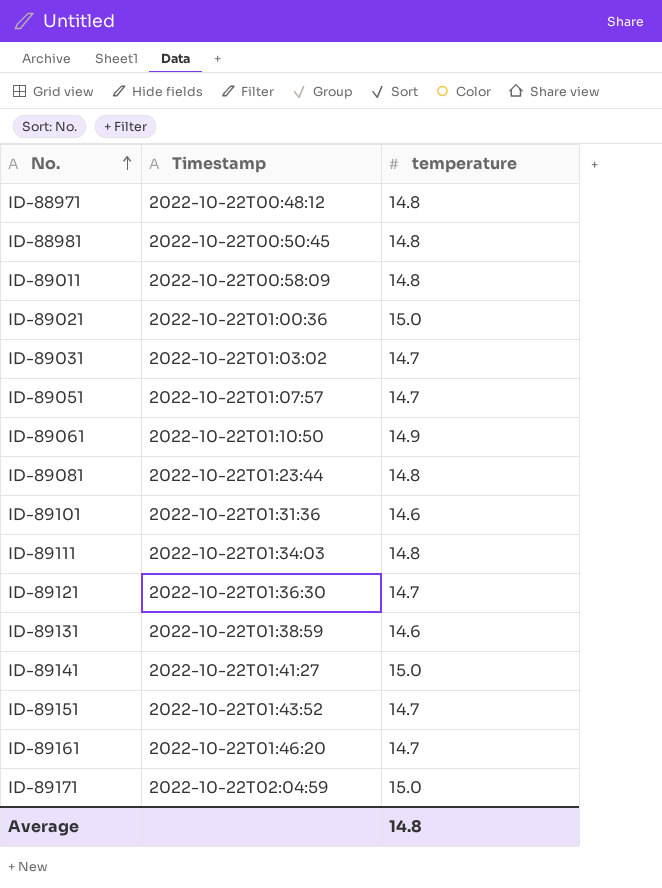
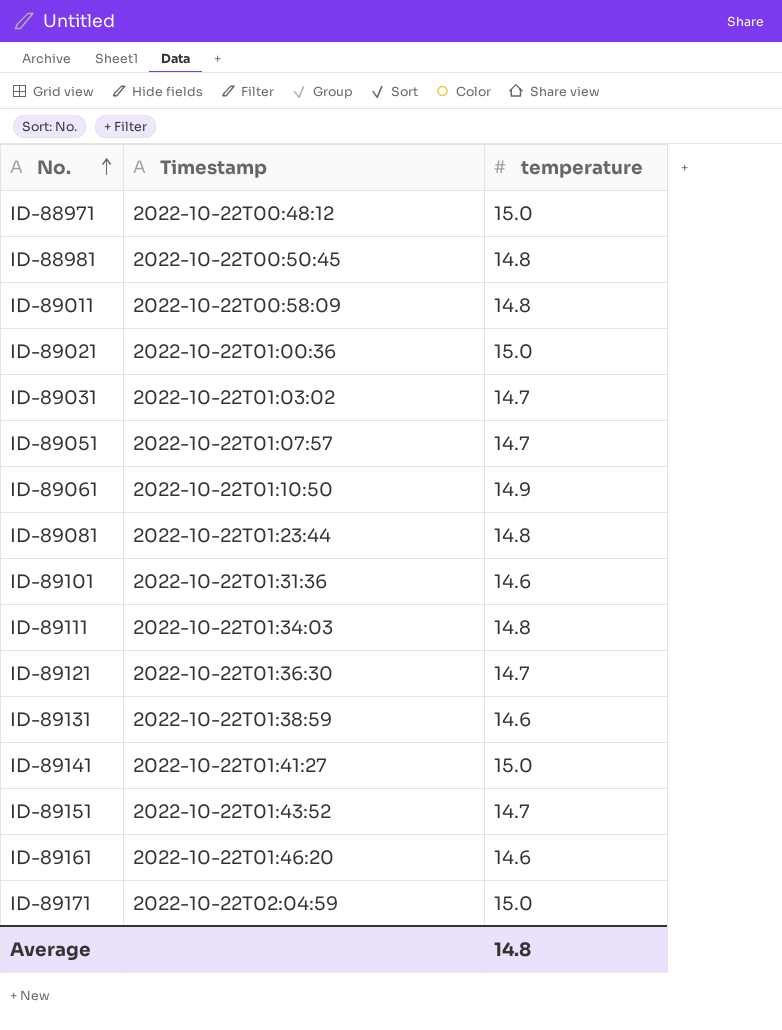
ID-88971 | temperature: 14.8 -> 15.0
ID-89161 | temperature: 14.7 -> 14.6

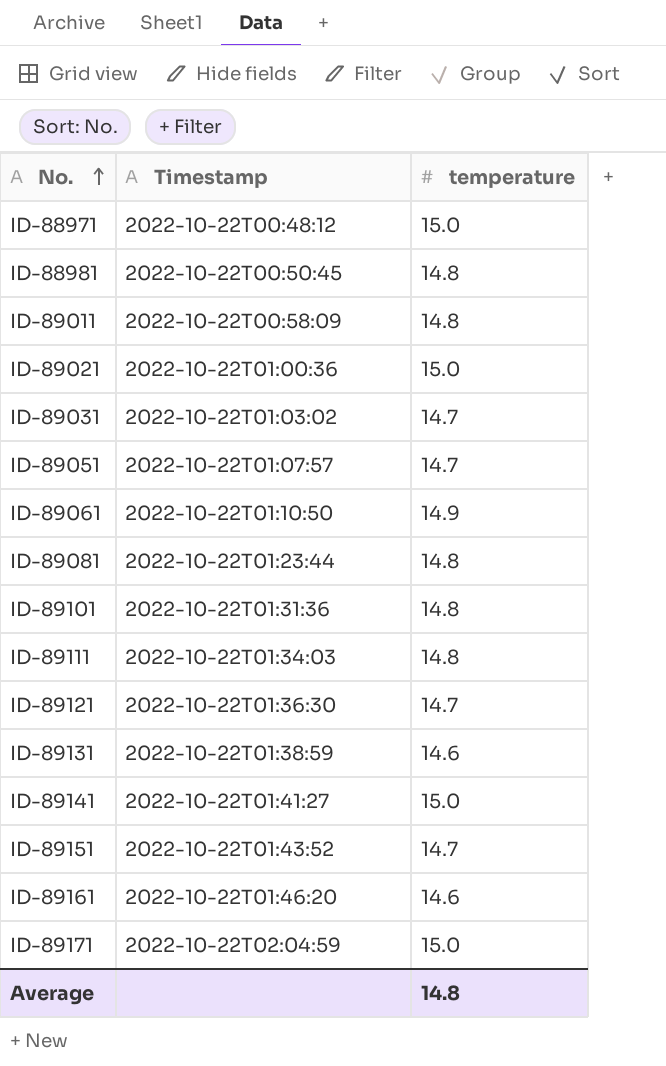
ID-89101 | temperature: 14.6 -> 14.8

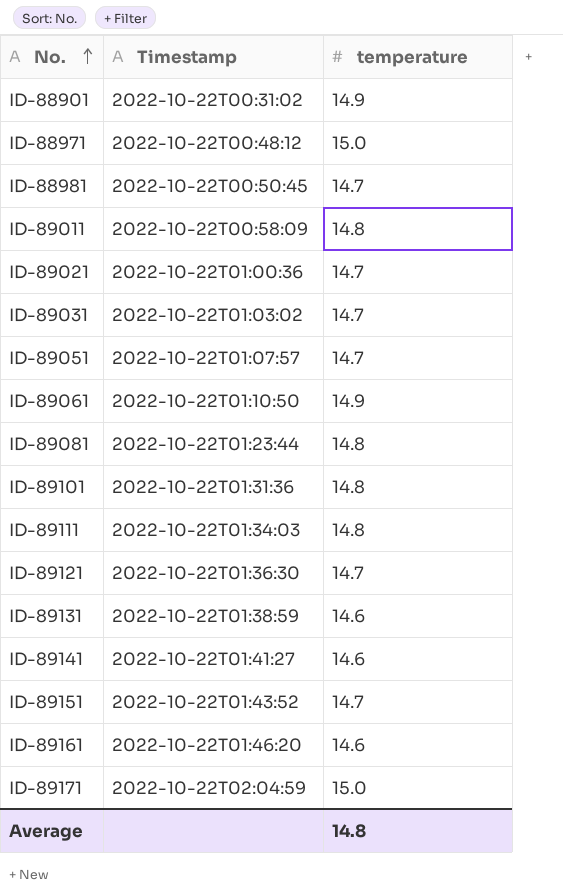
row ID-88901: none -> 2022-10-22T00:31:02 | 14.9
ID-88981 | temperature: 14.8 -> 14.7
ID-89021 | temperature: 15.0 -> 14.7
ID-89141 | temperature: 15.0 -> 14.6

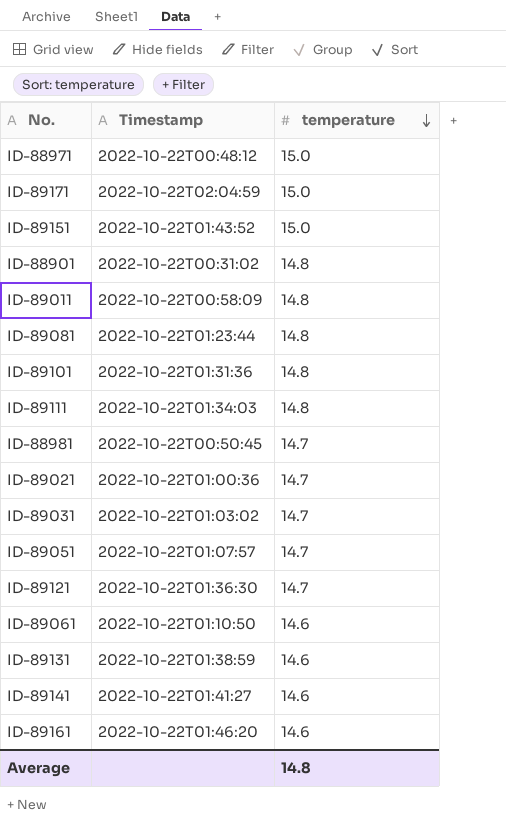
row order: No. ascending -> temperature descending
ID-89151 | temperature: 14.7 -> 15.0
ID-88901 | temperature: 14.9 -> 14.8
ID-89061 | temperature: 14.9 -> 14.6

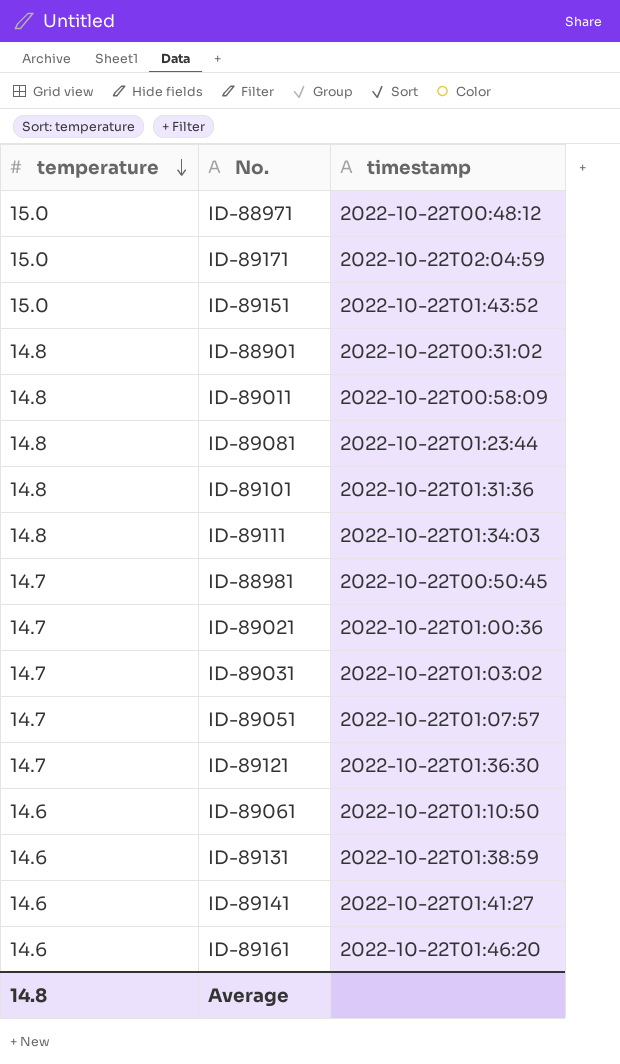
column temperature | position: 3 -> 1
column name: Timestamp -> timestamp

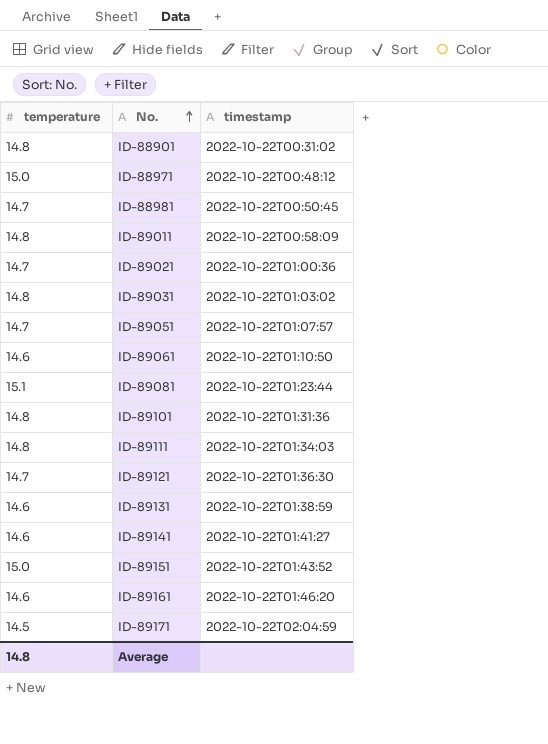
row order: temperature descending -> No. ascending
ID-89031 | temperature: 14.7 -> 14.8
ID-89081 | temperature: 14.8 -> 15.1
ID-89171 | temperature: 15.0 -> 14.5

